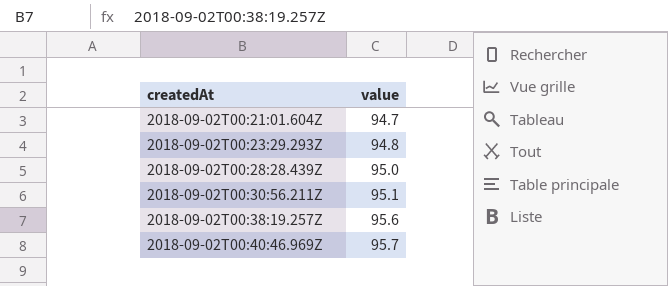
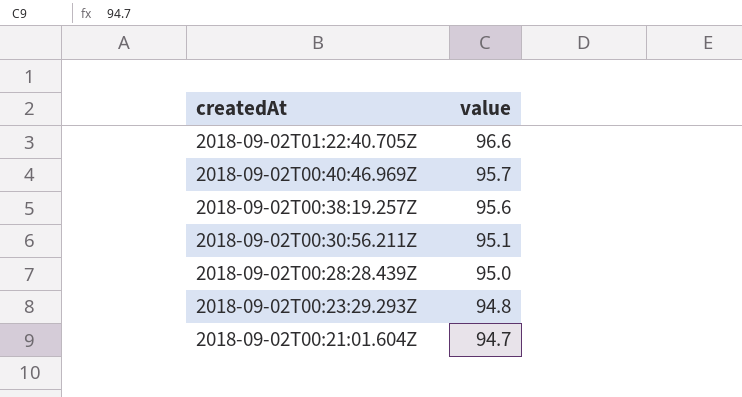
row order: createdAt ascending -> createdAt descending
row 2018-09-02T01:22:40.705Z: none -> 96.6

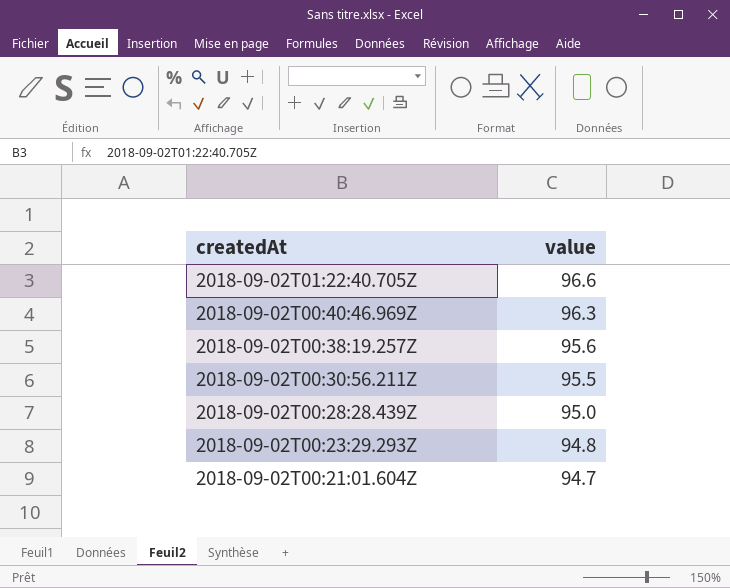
2018-09-02T00:40:46.969Z | value: 95.7 -> 96.3
2018-09-02T00:30:56.211Z | value: 95.1 -> 95.5

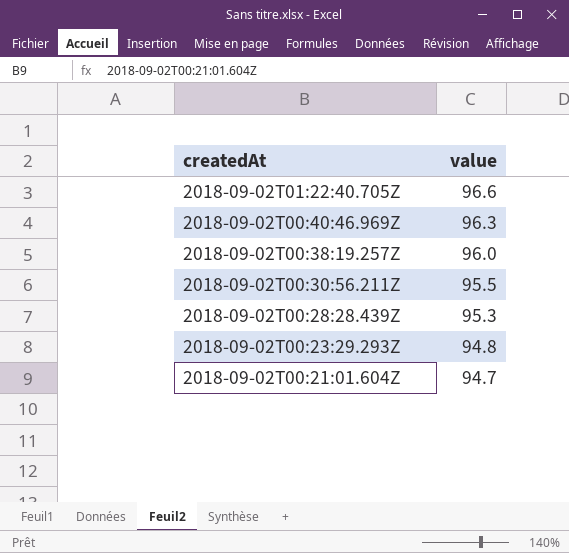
2018-09-02T00:38:19.257Z | value: 95.6 -> 96.0
2018-09-02T00:28:28.439Z | value: 95.0 -> 95.3

